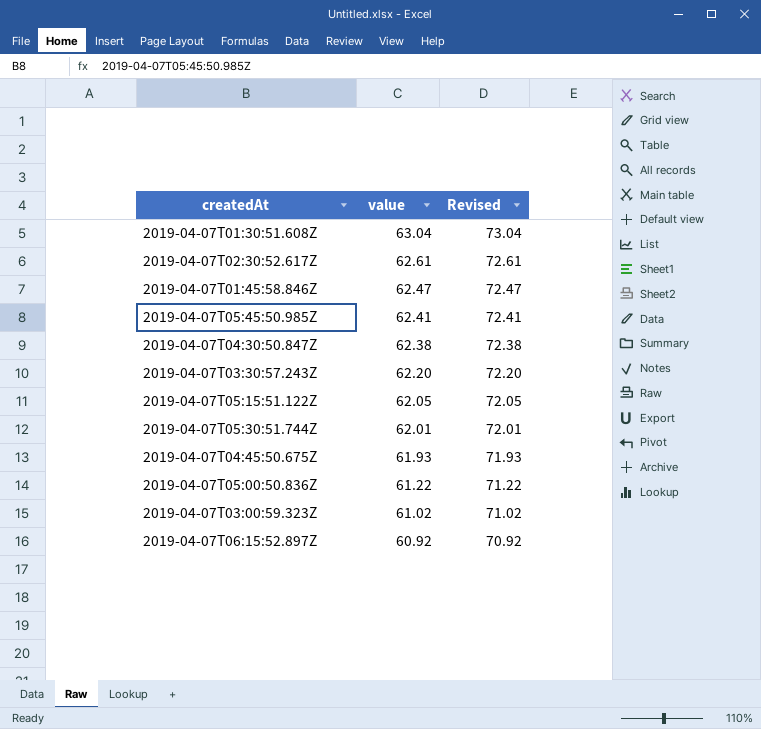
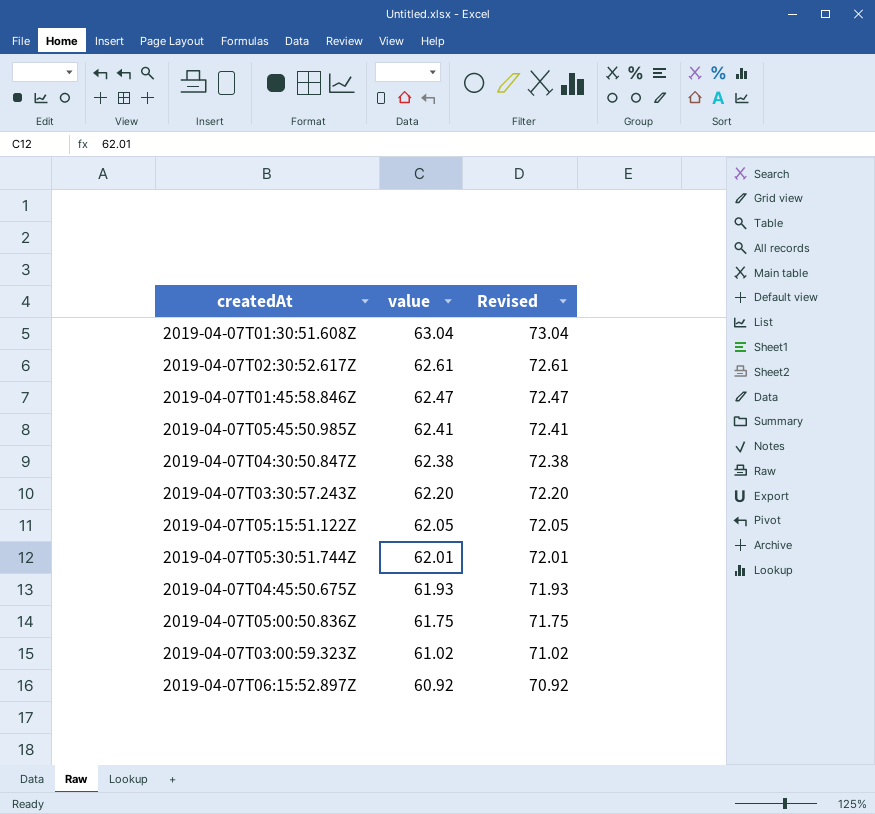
2019-04-07T05:00:50.836Z | value: 61.22 -> 61.75
2019-04-07T05:00:50.836Z | Revised: 71.22 -> 71.75

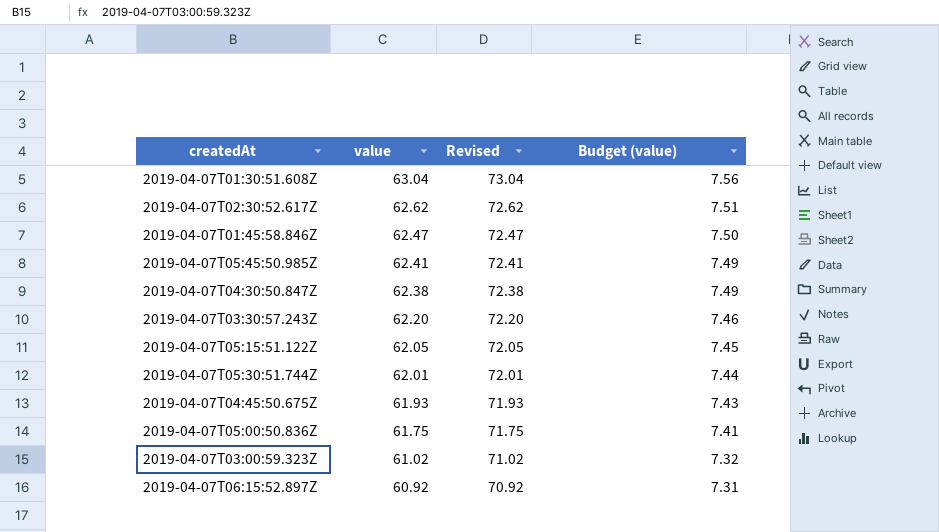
column Budget (value) | formula: none -> [value] * 0.12
2019-04-07T02:30:52.617Z | value: 62.61 -> 62.62
2019-04-07T02:30:52.617Z | Revised: 72.61 -> 72.62

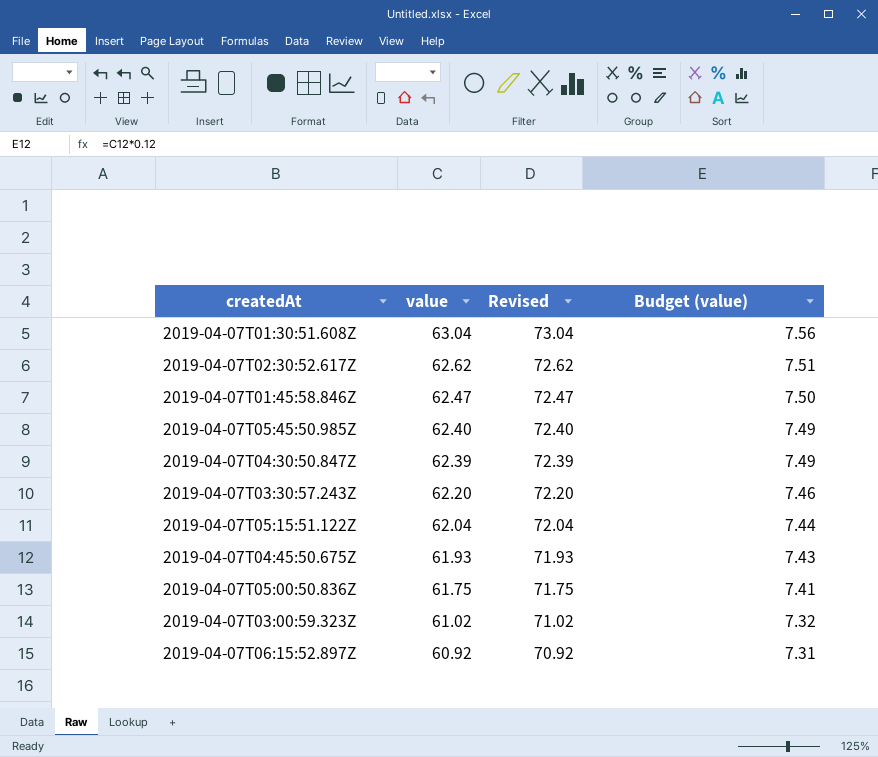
row 2019-04-07T05:30:51.744Z: 62.01 | 72.01 | 7.44 -> none
2019-04-07T05:45:50.985Z | value: 62.41 -> 62.40
2019-04-07T05:45:50.985Z | Revised: 72.41 -> 72.40
2019-04-07T04:30:50.847Z | value: 62.38 -> 62.39
2019-04-07T04:30:50.847Z | Revised: 72.38 -> 72.39
2019-04-07T05:15:51.122Z | value: 62.05 -> 62.04
2019-04-07T05:15:51.122Z | Revised: 72.05 -> 72.04
2019-04-07T05:15:51.122Z | Budget (value): 7.45 -> 7.44

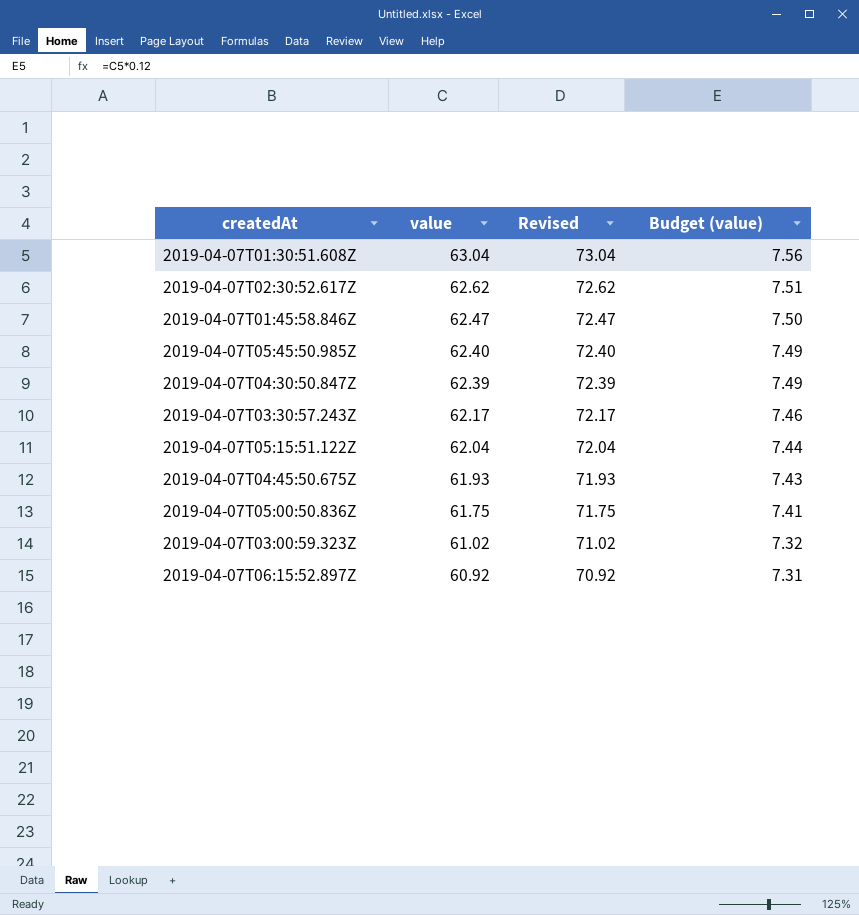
2019-04-07T03:30:57.243Z | value: 62.20 -> 62.17
2019-04-07T03:30:57.243Z | Revised: 72.20 -> 72.17

